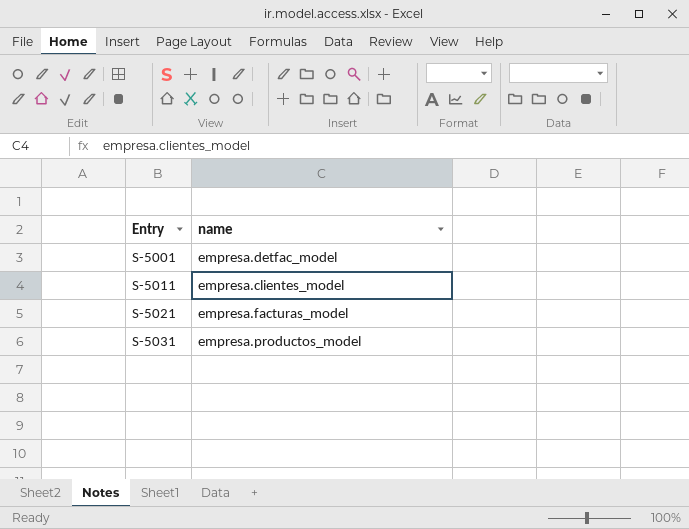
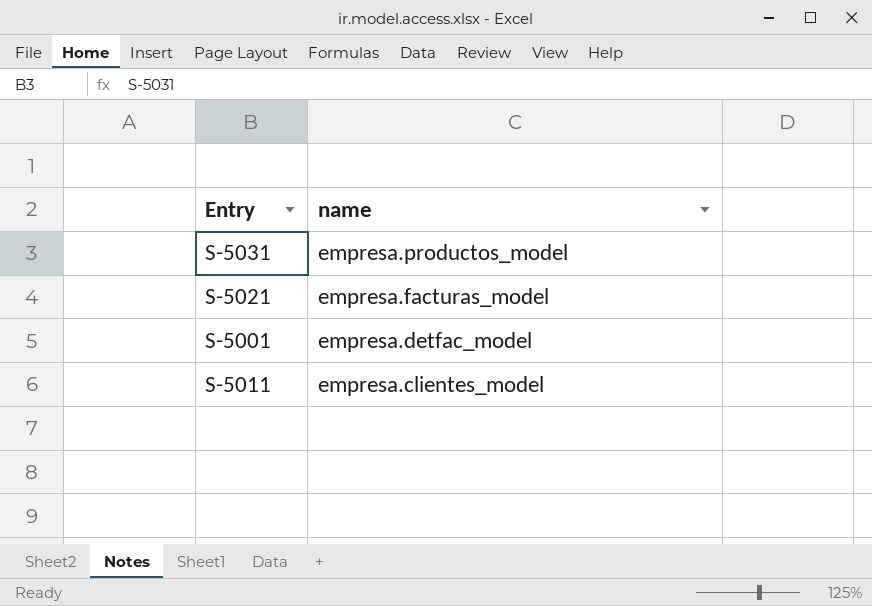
row order: Entry ascending -> name descending

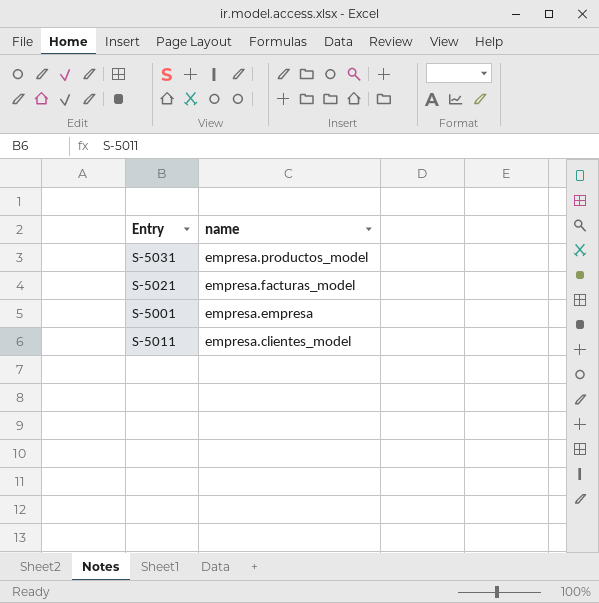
S-5001 | name: empresa.detfac_model -> empresa.empresa

